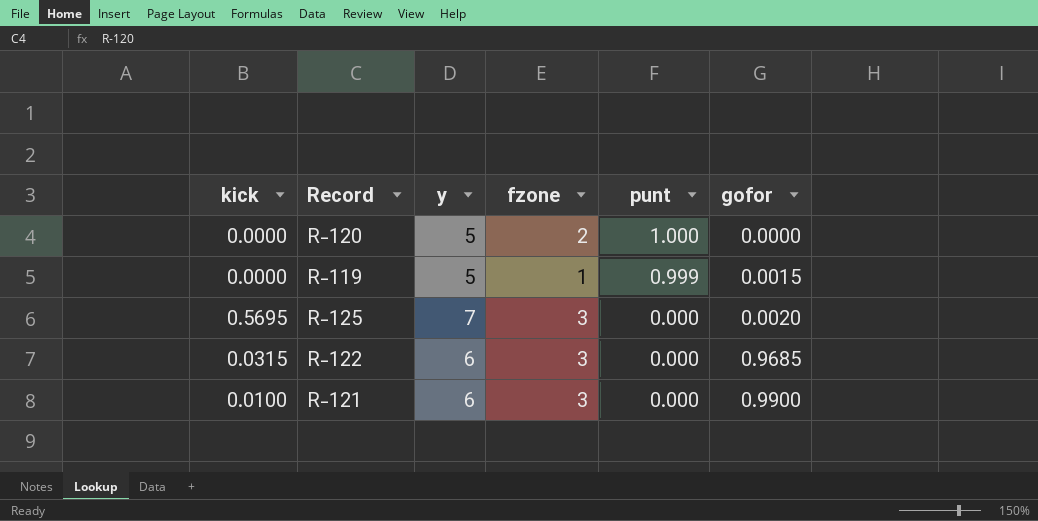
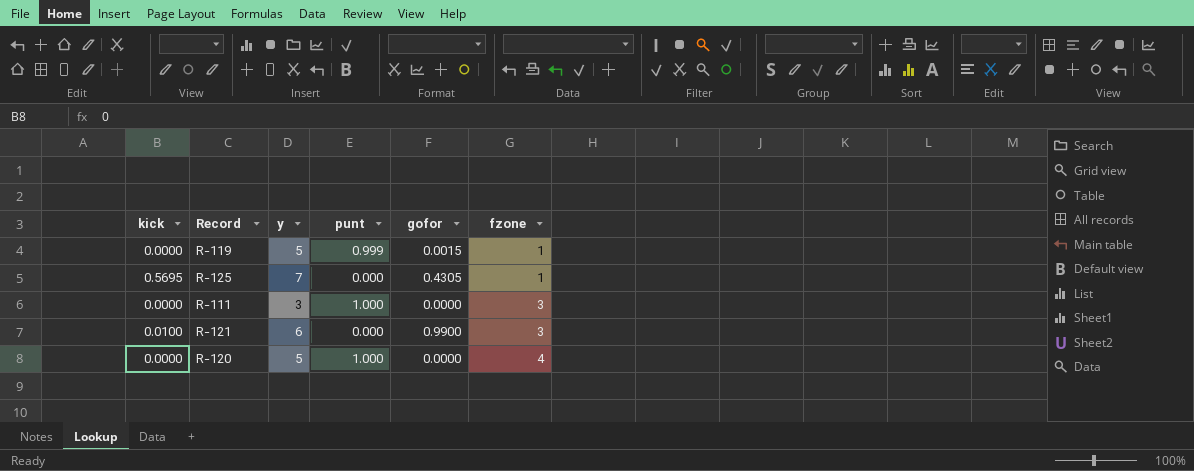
row order: punt descending -> fzone ascending
column fzone | position: 4 -> 6
row R-122: 0.0315 | 6 | 3 | 0.000 | 0.9685 -> none
R-125 | gofor: 0.0020 -> 0.4305
R-125 | fzone: 3 -> 1
row R-111: none -> 0.0000 | 3 | 1.000 | 0.0000 | 3
R-120 | fzone: 2 -> 4

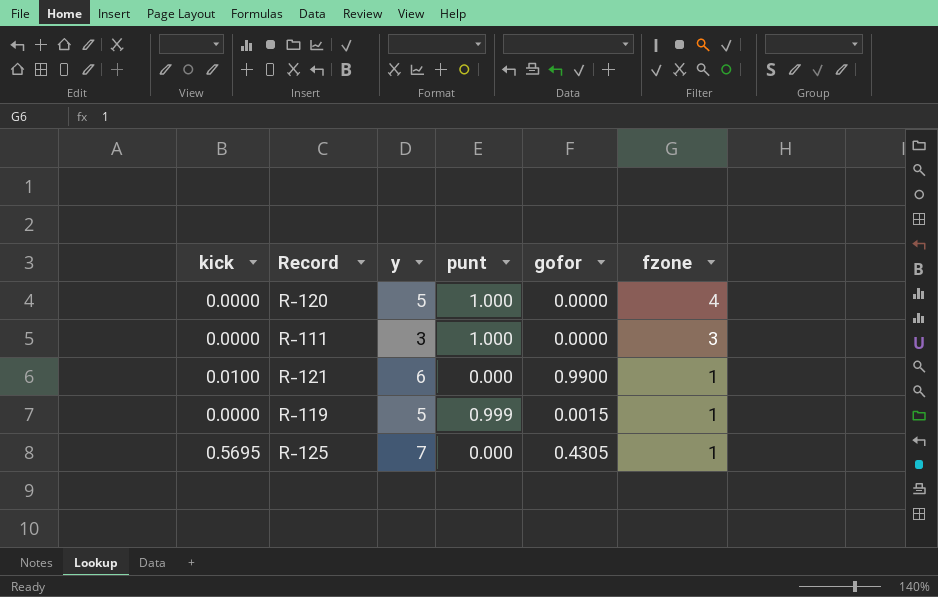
row order: fzone ascending -> fzone descending
R-121 | fzone: 3 -> 1

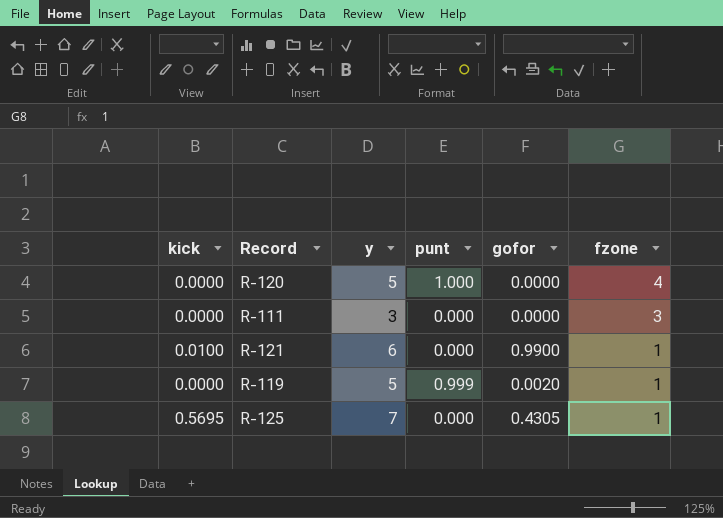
R-111 | punt: 1.000 -> 0.000
R-119 | gofor: 0.0015 -> 0.0020

